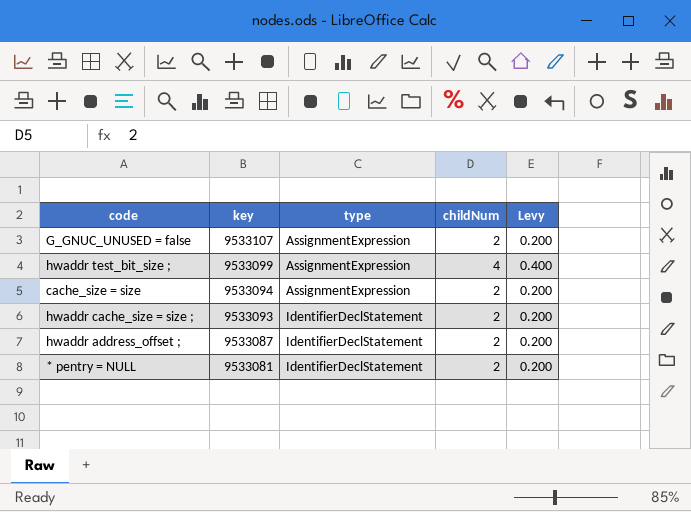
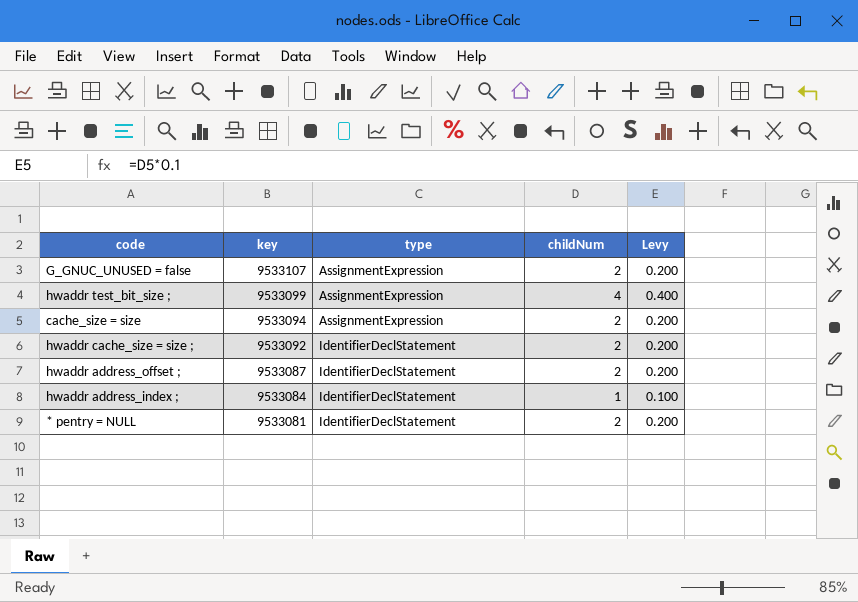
hwaddr cache_size = size ; | key: 9533093 -> 9533092
row hwaddr address_index ;: none -> 9533084 | IdentifierDeclStatement | 1 | 0.100

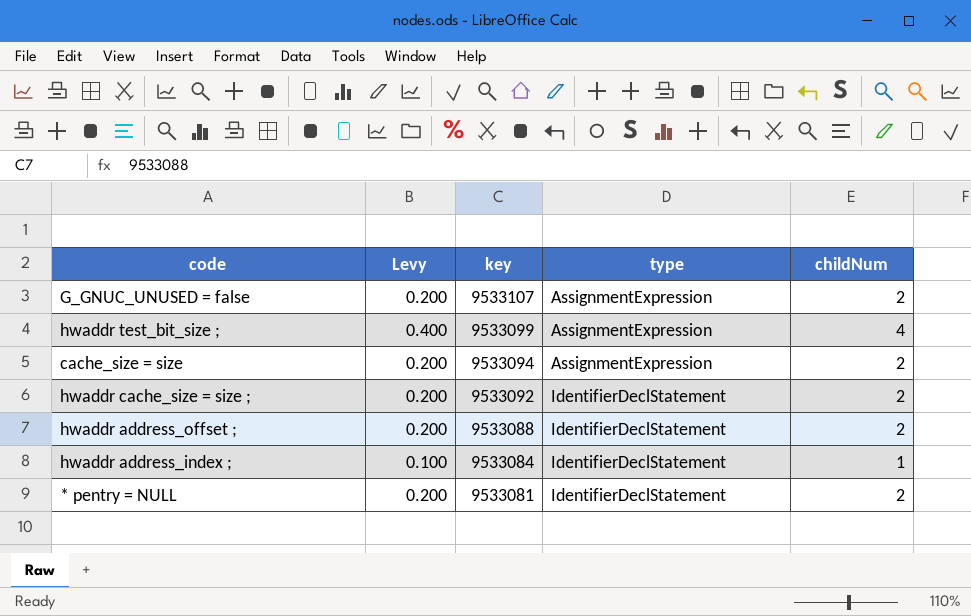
column Levy | position: 5 -> 2
hwaddr address_offset ; | key: 9533087 -> 9533088

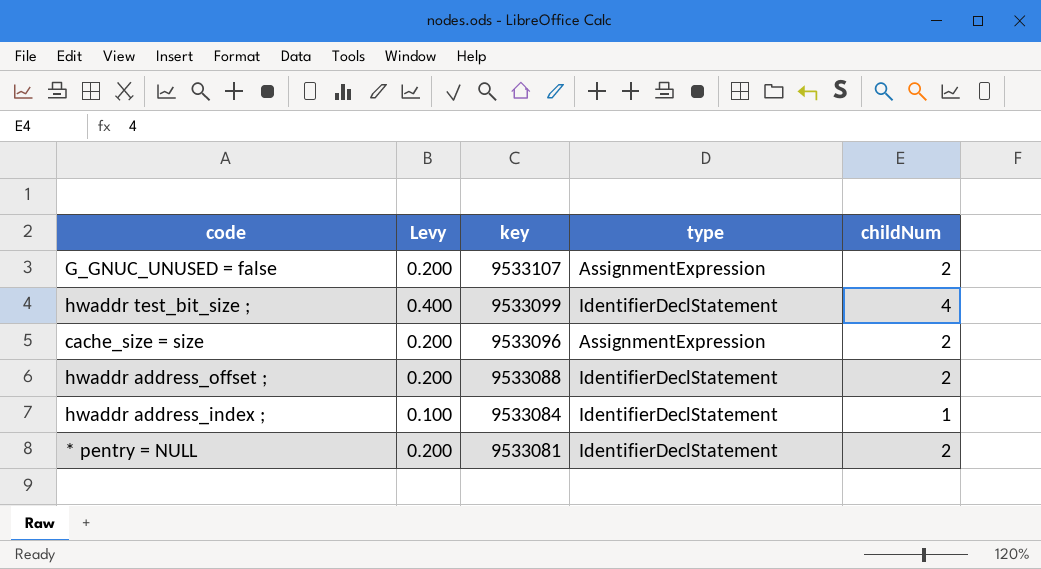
row hwaddr cache_size = size ;: 0.200 | 9533092 | IdentifierDeclStatement | 2 -> none
hwaddr test_bit_size ; | type: AssignmentExpression -> IdentifierDeclStatement
cache_size = size | key: 9533094 -> 9533096

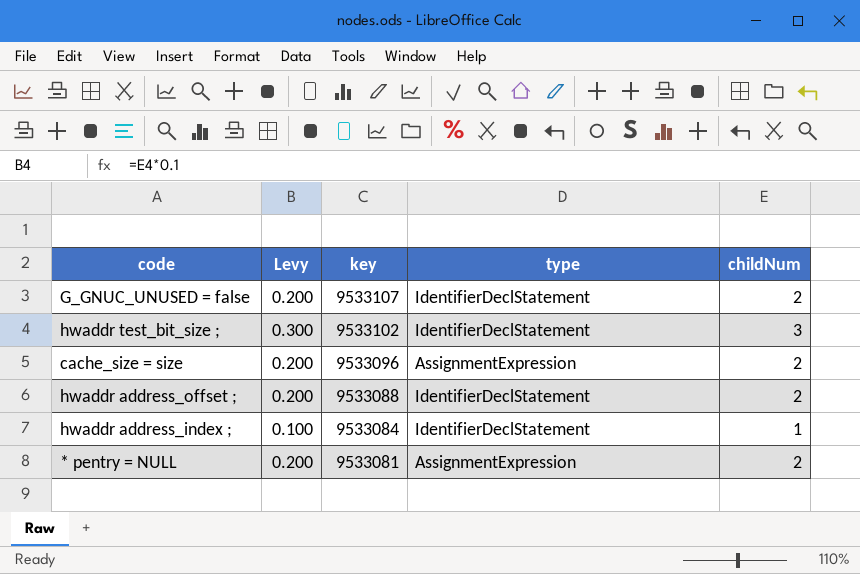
G_GNUC_UNUSED = false | type: AssignmentExpression -> IdentifierDeclStatement
hwaddr test_bit_size ; | Levy: 0.400 -> 0.300
hwaddr test_bit_size ; | key: 9533099 -> 9533102
hwaddr test_bit_size ; | childNum: 4 -> 3
* pentry = NULL | type: IdentifierDeclStatement -> AssignmentExpression

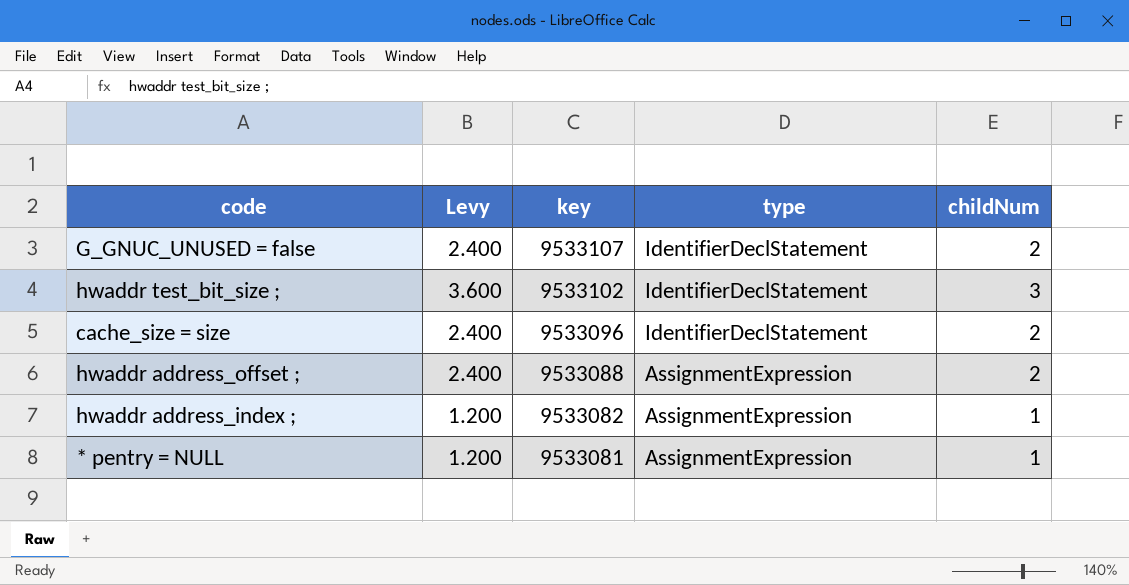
column Levy | formula: [childNum] * 0.1 -> [childNum] * 1.2
cache_size = size | type: AssignmentExpression -> IdentifierDeclStatement
hwaddr address_offset ; | type: IdentifierDeclStatement -> AssignmentExpression
hwaddr address_index ; | key: 9533084 -> 9533082
hwaddr address_index ; | type: IdentifierDeclStatement -> AssignmentExpression
* pentry = NULL | childNum: 2 -> 1

